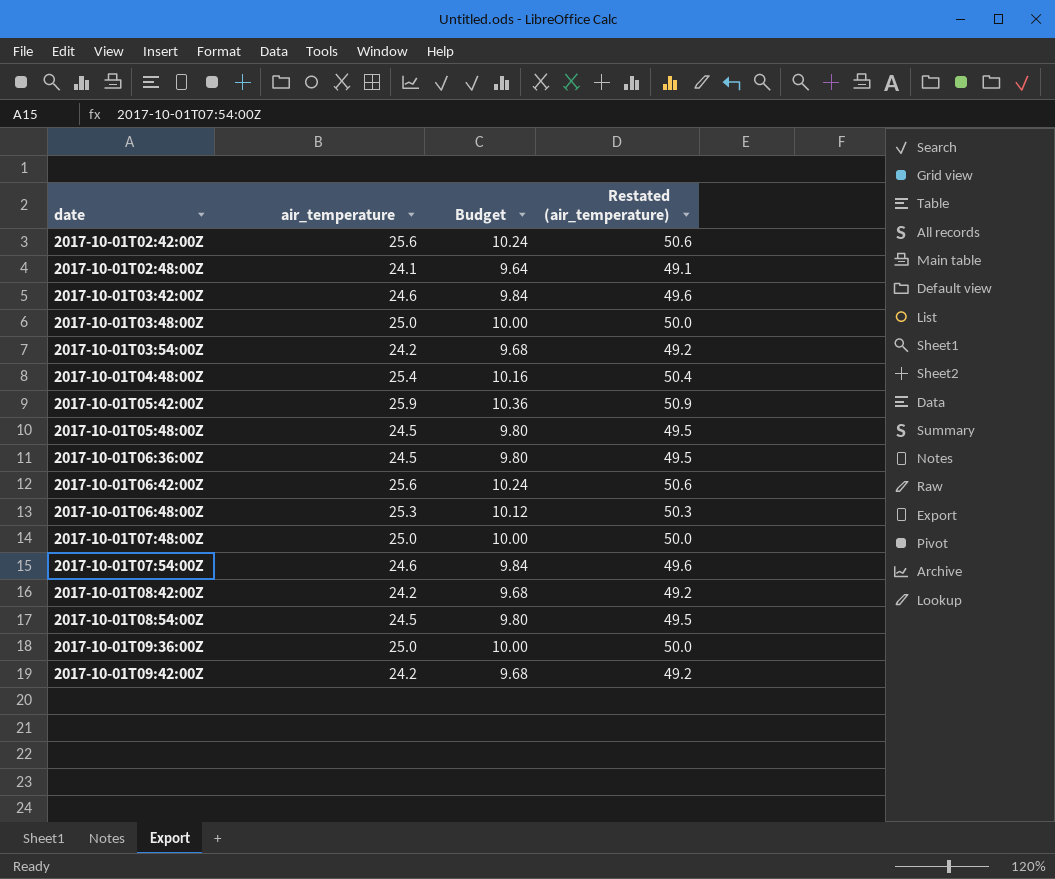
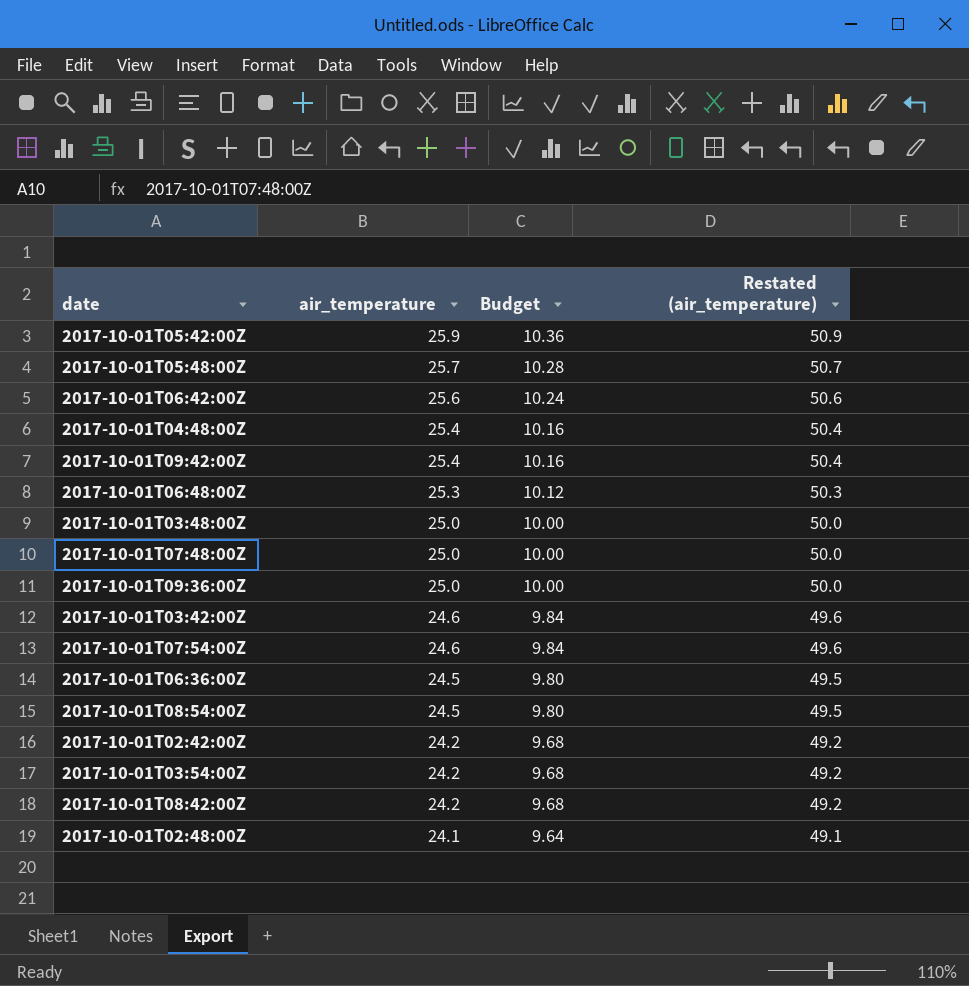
row order: date ascending -> air_temperature descending
2017-10-01T05:48:00Z | air_temperature: 24.5 -> 25.7
2017-10-01T05:48:00Z | Budget: 9.80 -> 10.28
2017-10-01T05:48:00Z | Restated (air_temperature): 49.5 -> 50.7
2017-10-01T09:42:00Z | air_temperature: 24.2 -> 25.4
2017-10-01T09:42:00Z | Budget: 9.68 -> 10.16
2017-10-01T09:42:00Z | Restated (air_temperature): 49.2 -> 50.4
2017-10-01T02:42:00Z | air_temperature: 25.6 -> 24.2
2017-10-01T02:42:00Z | Budget: 10.24 -> 9.68
2017-10-01T02:42:00Z | Restated (air_temperature): 50.6 -> 49.2

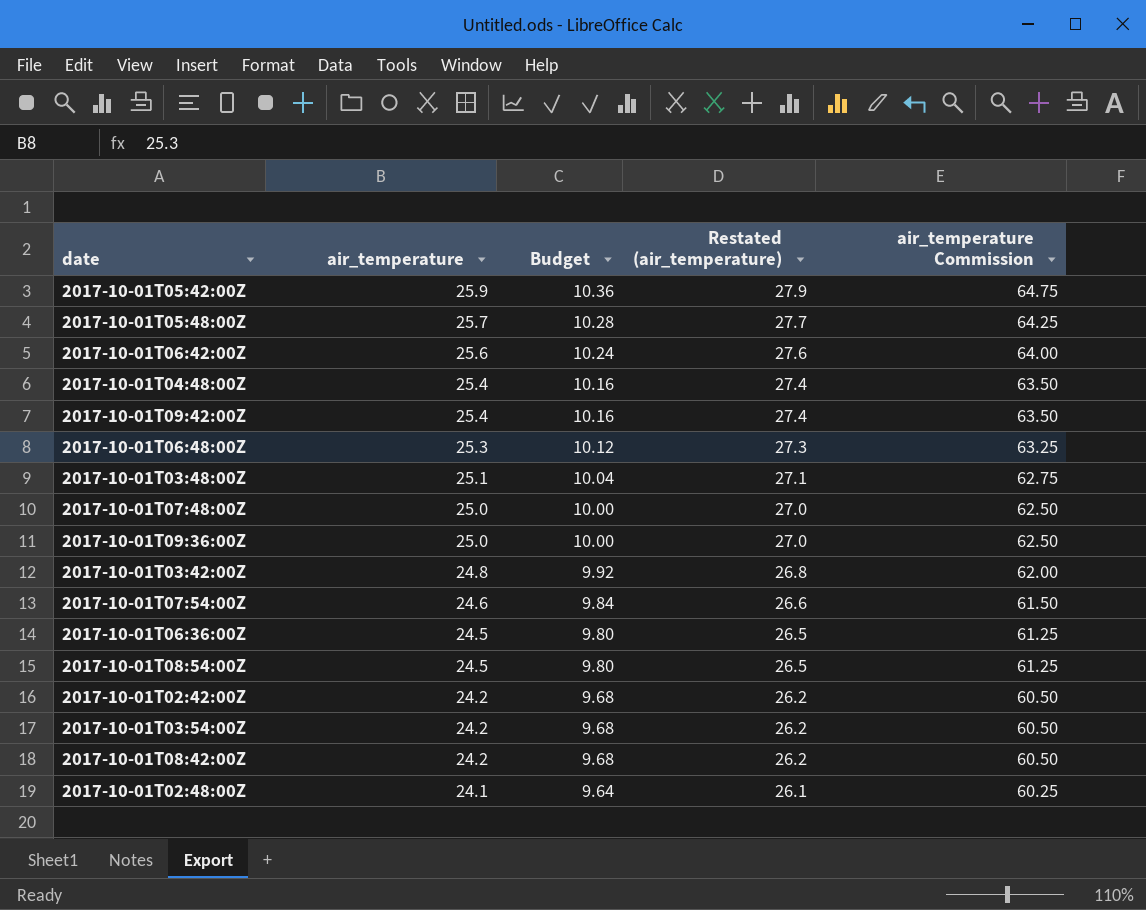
column Restated (air_temperature) | formula: [air_temperature] + 25 -> [air_temperature] + 2
column air_temperature Commission | formula: none -> [air_temperature] * 2.5
2017-10-01T03:48:00Z | air_temperature: 25.0 -> 25.1
2017-10-01T03:48:00Z | Budget: 10.00 -> 10.04
2017-10-01T03:42:00Z | air_temperature: 24.6 -> 24.8
2017-10-01T03:42:00Z | Budget: 9.84 -> 9.92

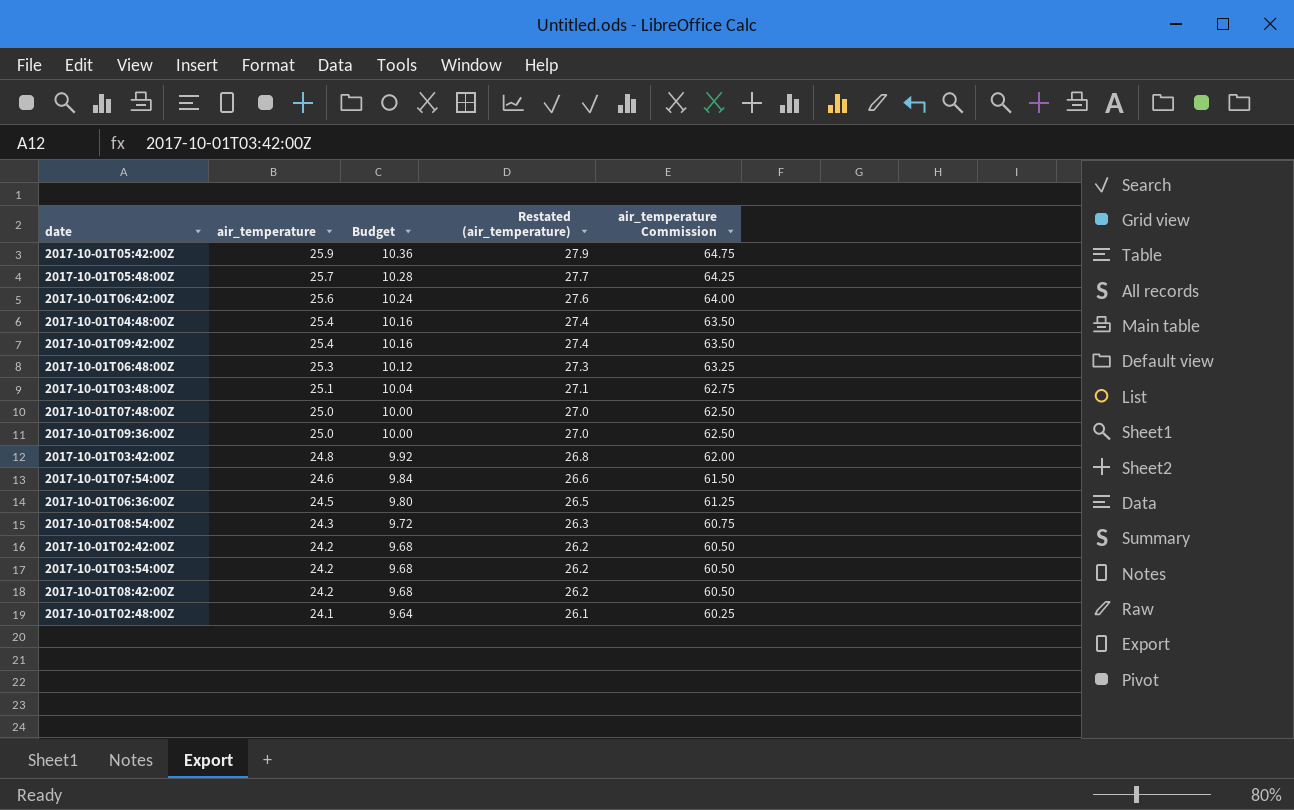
2017-10-01T08:54:00Z | air_temperature: 24.5 -> 24.3
2017-10-01T08:54:00Z | Budget: 9.80 -> 9.72
2017-10-01T08:54:00Z | Restated (air_temperature): 26.5 -> 26.3
2017-10-01T08:54:00Z | air_temperature Commission: 61.25 -> 60.75

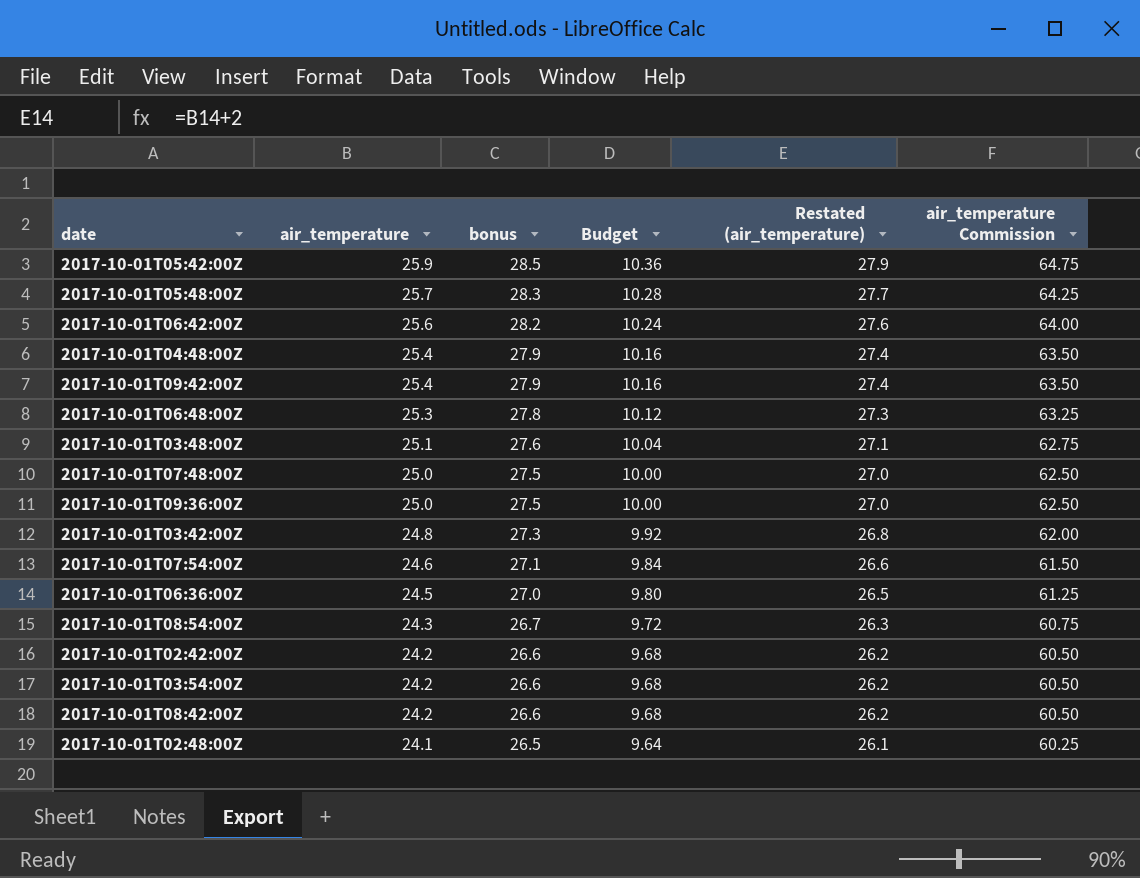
column bonus | formula: none -> [air_temperature] * 1.1

